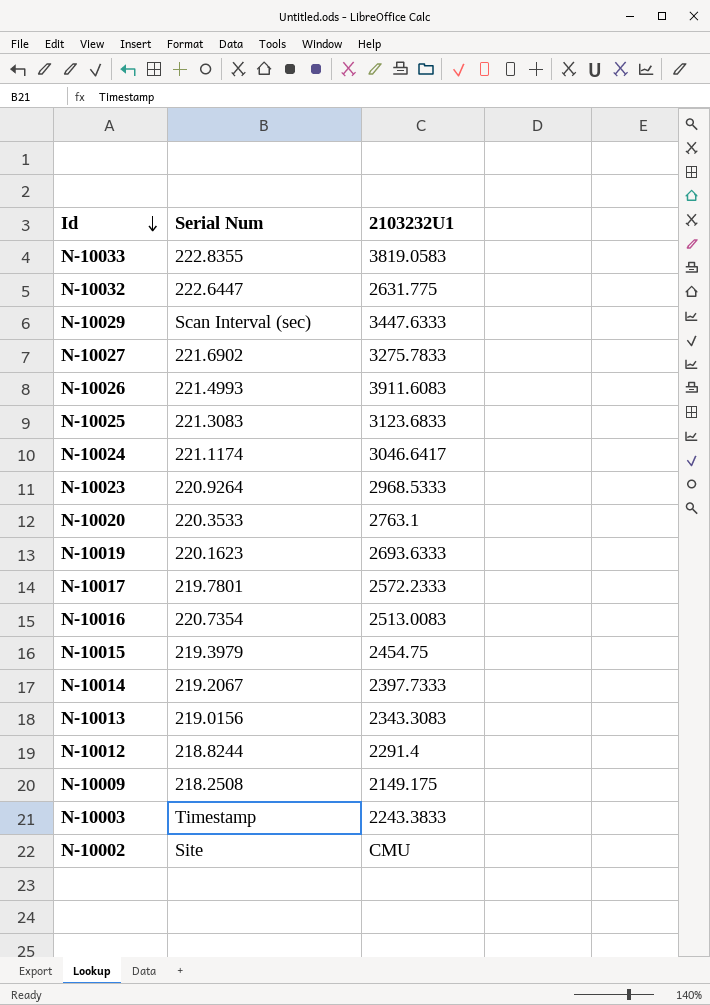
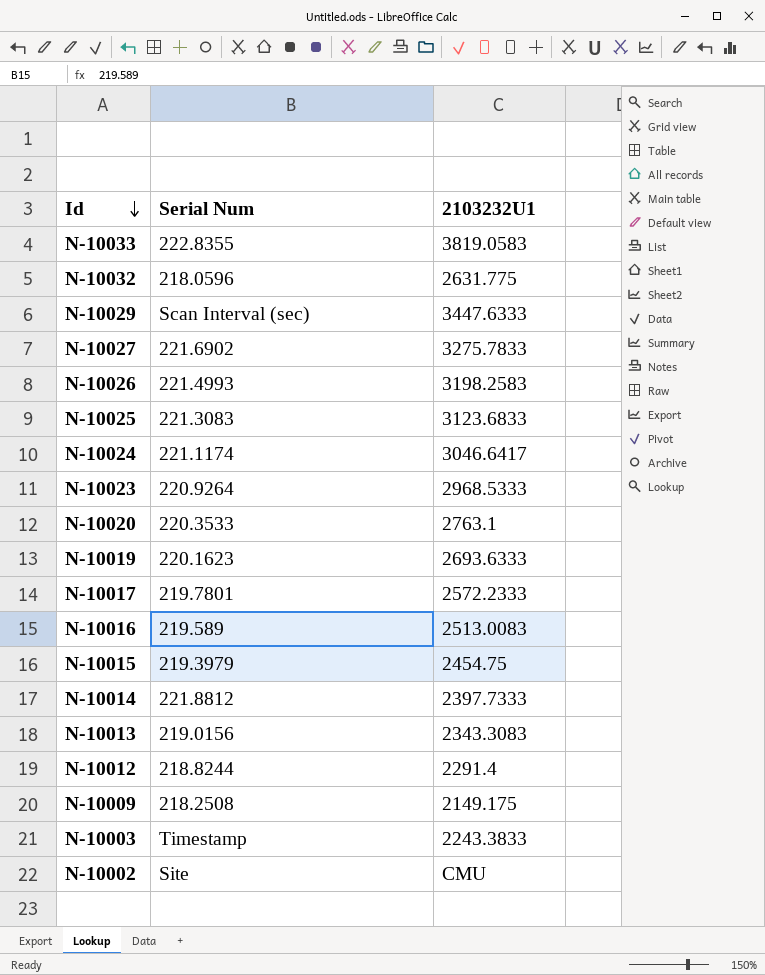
N-10032 | Serial Num: 222.6447 -> 218.0596
N-10026 | 2103232U1: 3911.6083 -> 3198.2583
N-10016 | Serial Num: 220.7354 -> 219.589
N-10014 | Serial Num: 219.2067 -> 221.8812

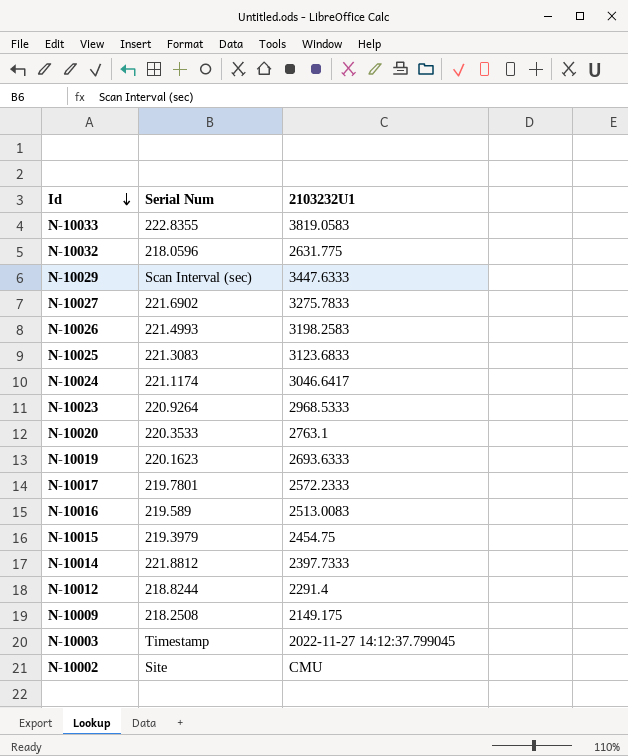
row N-10013: 219.0156 | 2343.3083 -> none
N-10003 | 2103232U1: 2243.3833 -> 2022-11-27 14:12:37.799045

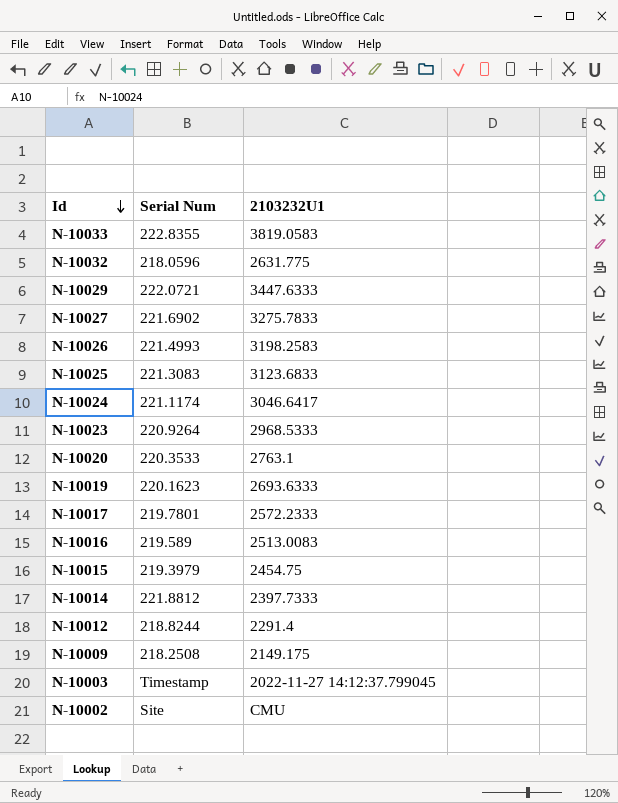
N-10029 | Serial Num: Scan Interval (sec) -> 222.0721

